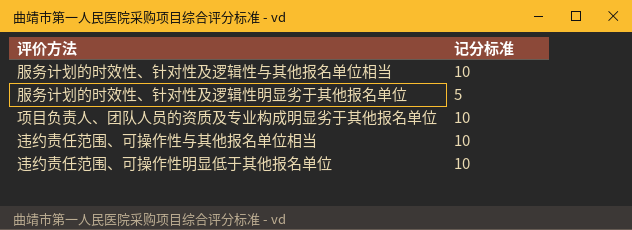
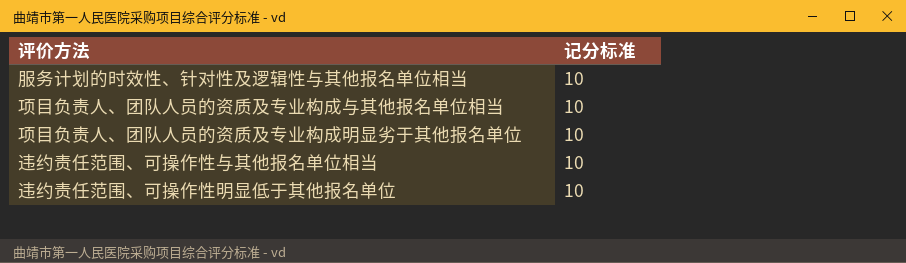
row 服务计划的时效性、针对性及逻辑性明显劣于其他报名单位: 5 -> none
row 项目负责人、团队人员的资质及专业构成与其他报名单位相当: none -> 10

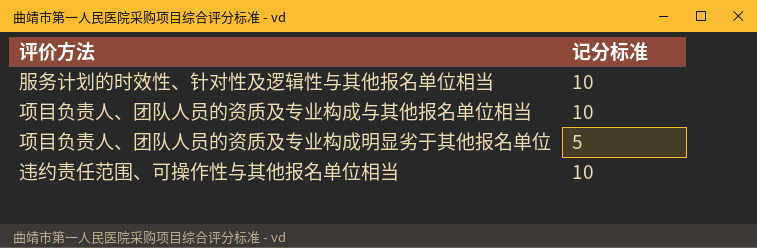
row 违约责任范围、可操作性明显低于其他报名单位: 10 -> none
项目负责人、团队人员的资质及专业构成明显劣于其他报名单位 | 记分标准: 10 -> 5

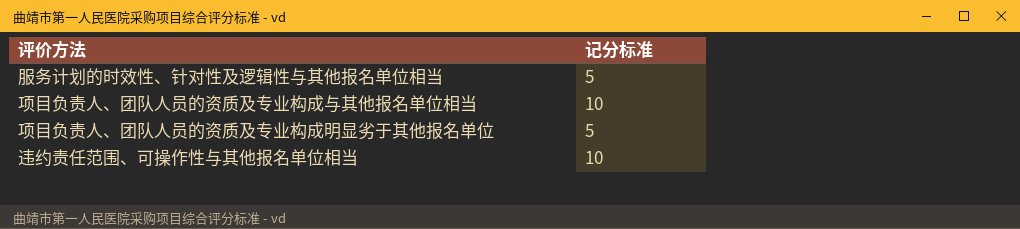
服务计划的时效性、针对性及逻辑性与其他报名单位相当 | 记分标准: 10 -> 5

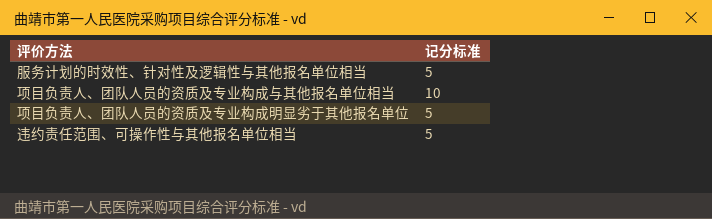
违约责任范围、可操作性与其他报名单位相当 | 记分标准: 10 -> 5

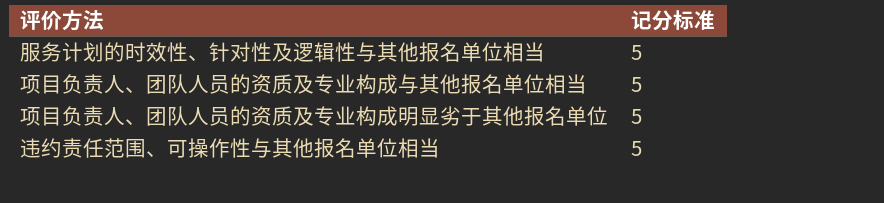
项目负责人、团队人员的资质及专业构成与其他报名单位相当 | 记分标准: 10 -> 5

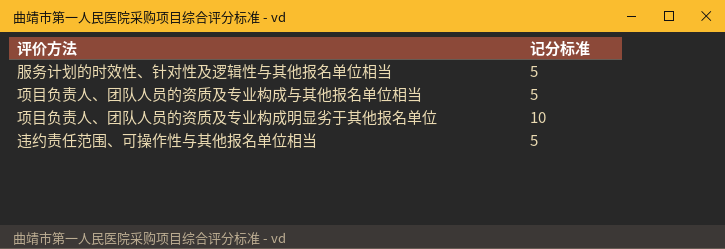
项目负责人、团队人员的资质及专业构成明显劣于其他报名单位 | 记分标准: 5 -> 10

